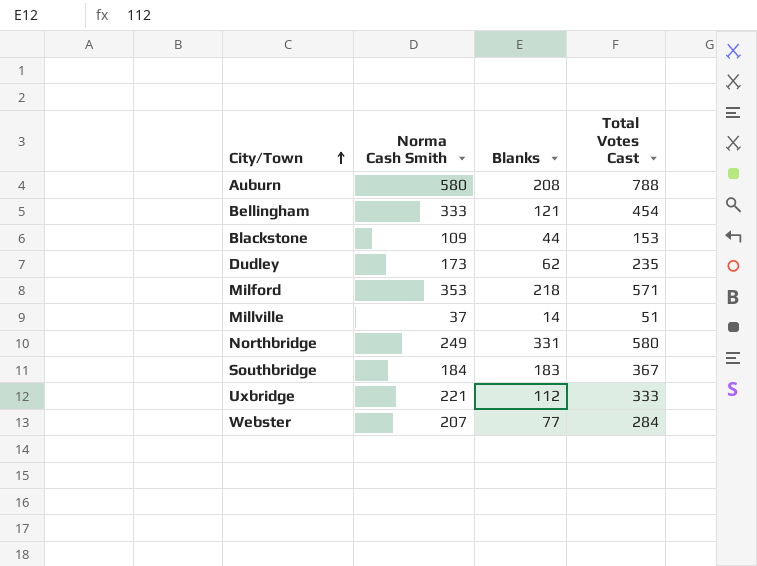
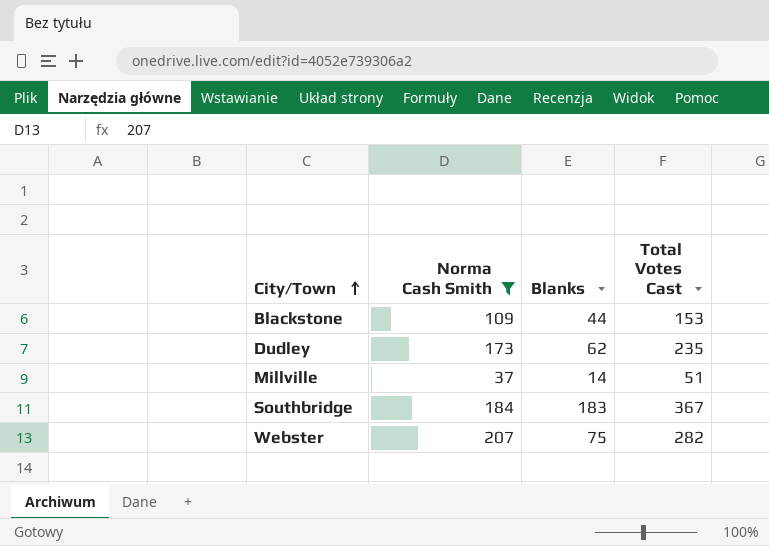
filter: none -> Norma Cash Smith <= 207
Webster | Blanks: 77 -> 75
Webster | Total Votes Cast: 284 -> 282

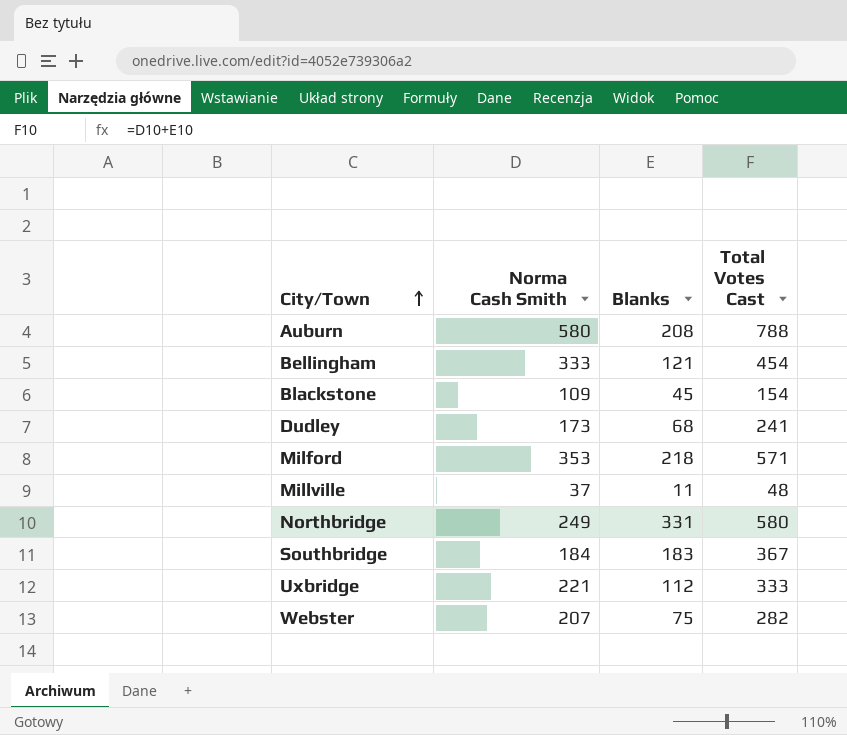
filter: Norma Cash Smith <= 207 -> none
Blackstone | Blanks: 44 -> 45
Blackstone | Total Votes Cast: 153 -> 154
Dudley | Blanks: 62 -> 68
Dudley | Total Votes Cast: 235 -> 241
Millville | Blanks: 14 -> 11
Millville | Total Votes Cast: 51 -> 48

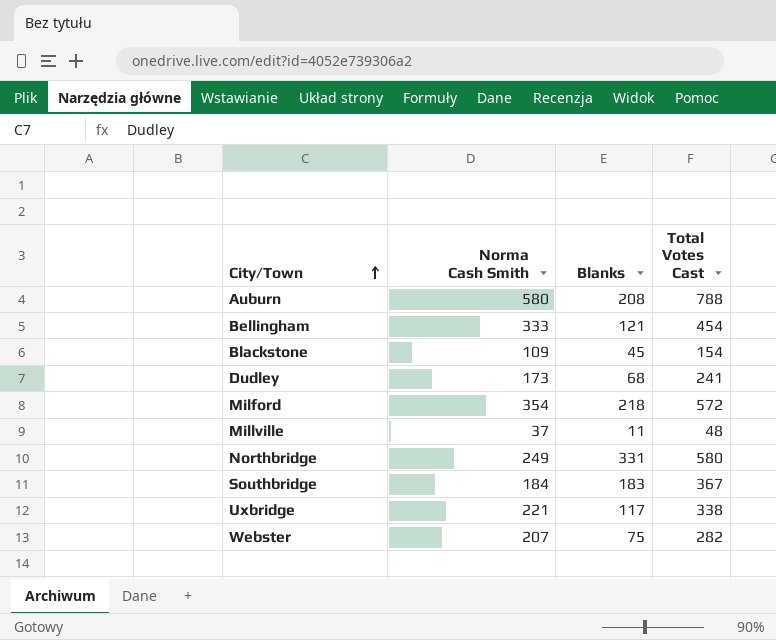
Milford | Norma Cash Smith: 353 -> 354
Milford | Total Votes Cast: 571 -> 572
Uxbridge | Blanks: 112 -> 117
Uxbridge | Total Votes Cast: 333 -> 338

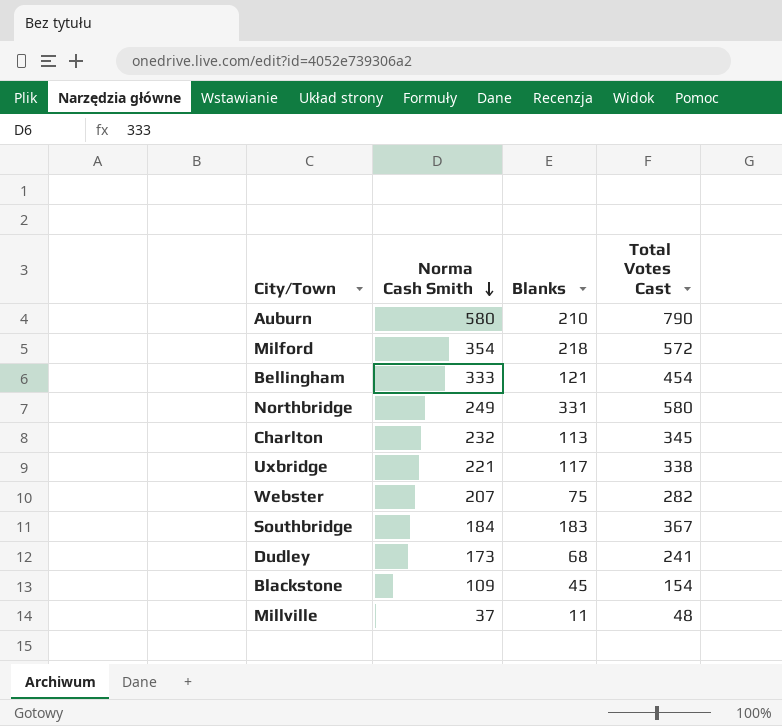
row order: City/Town ascending -> Norma Cash Smith descending
Auburn | Blanks: 208 -> 210
Auburn | Total Votes Cast: 788 -> 790
row Charlton: none -> 232 | 113 | 345

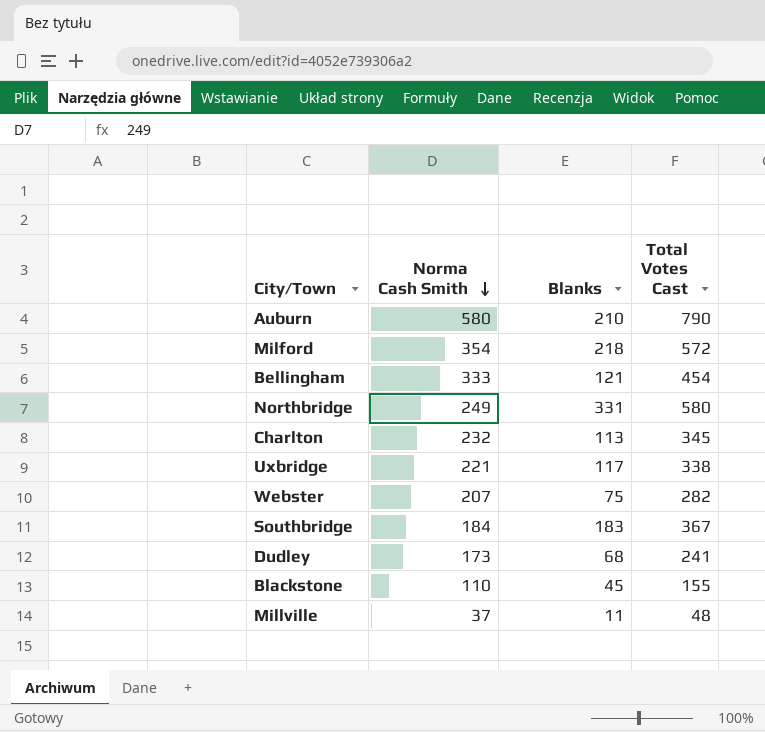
Blackstone | Norma Cash Smith: 109 -> 110
Blackstone | Total Votes Cast: 154 -> 155

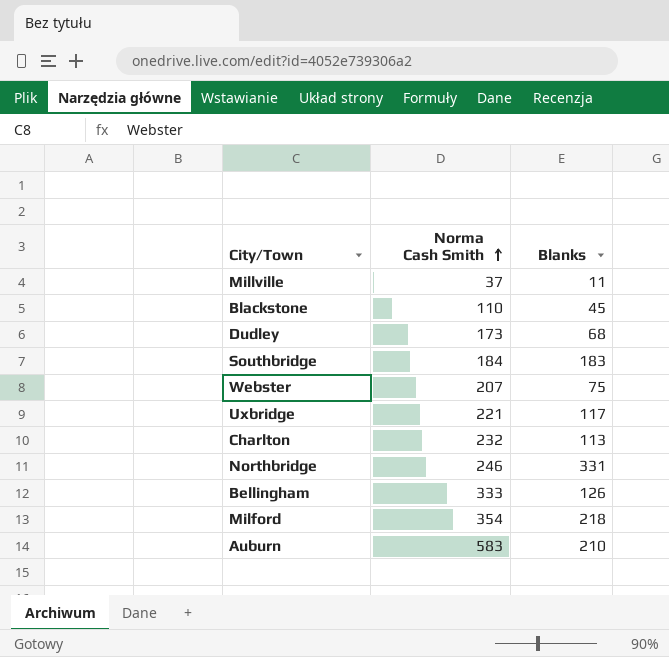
row order: Norma Cash Smith descending -> Norma Cash Smith ascending
column Total Votes Cast | formula: [Norma Cash Smith] + [Blanks] -> none
Northbridge | Norma Cash Smith: 249 -> 246
Bellingham | Blanks: 121 -> 126
Auburn | Norma Cash Smith: 580 -> 583

